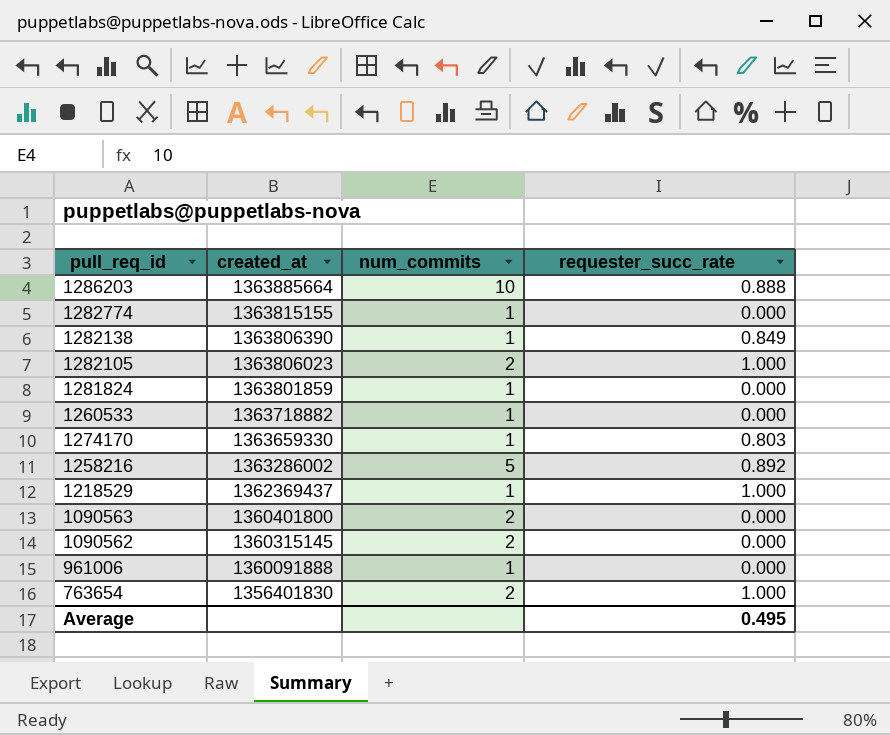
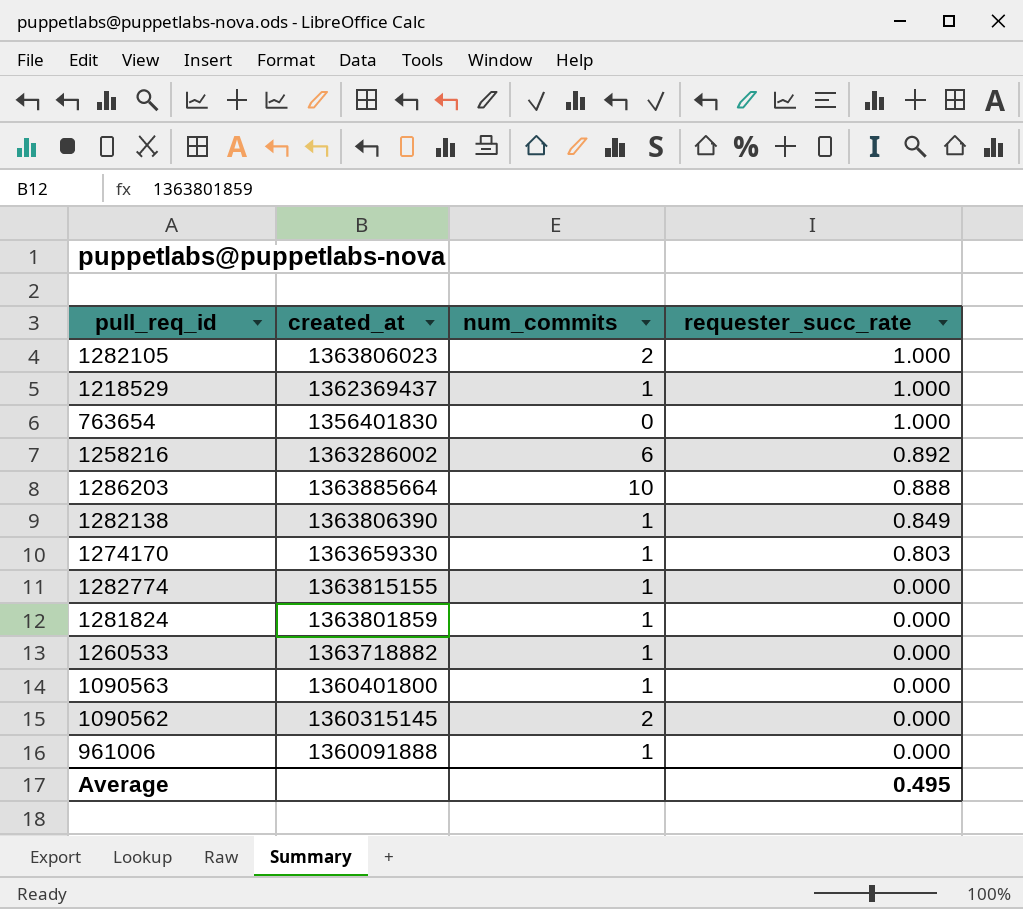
row order: created_at descending -> requester_succ_rate descending
763654 | num_commits: 2 -> 0
1258216 | num_commits: 5 -> 6
1090563 | num_commits: 2 -> 1

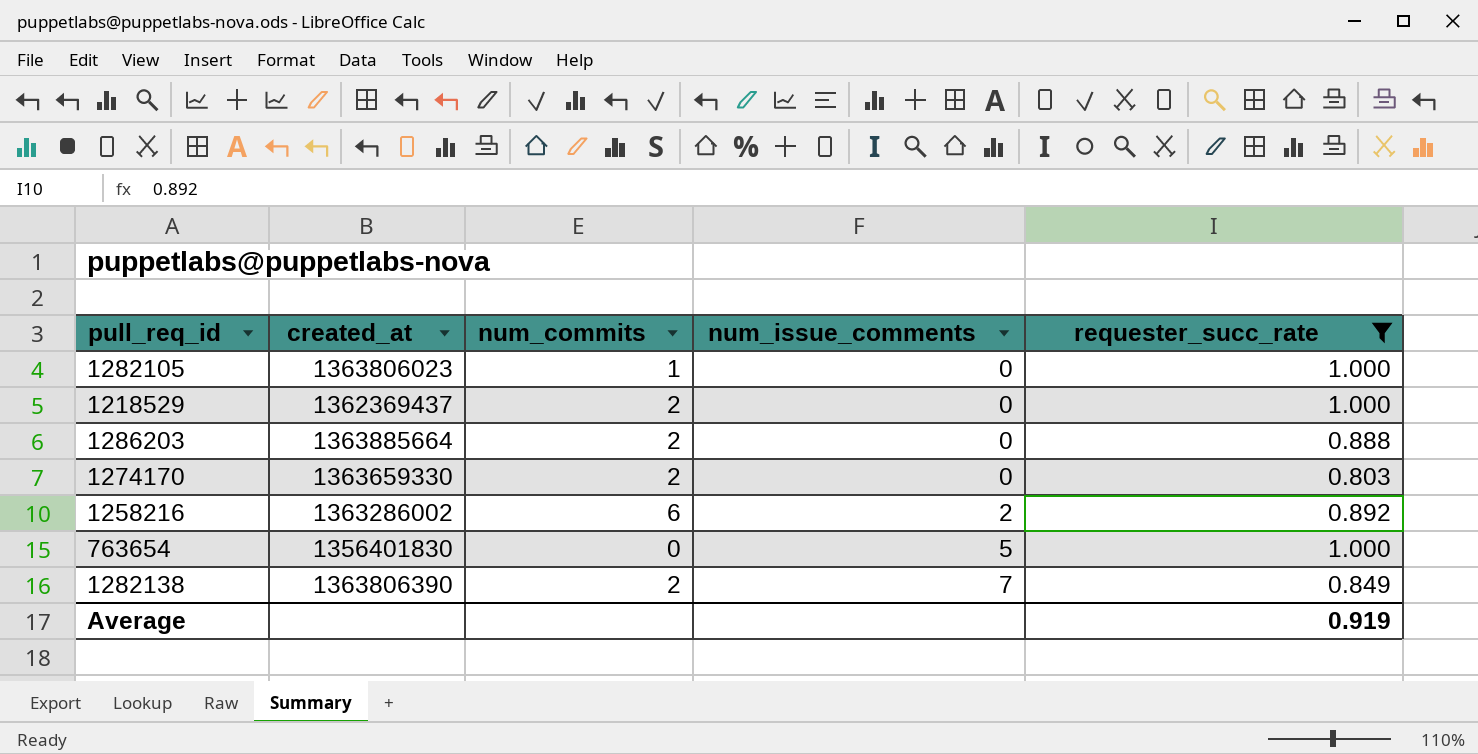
filter: none -> requester_succ_rate != 0.000
row order: requester_succ_rate descending -> num_issue_comments ascending
column num_issue_comments | position: none -> 4
1282105 | num_commits: 2 -> 1
1218529 | num_commits: 1 -> 2
1286203 | num_commits: 10 -> 2
1274170 | num_commits: 1 -> 2
1282138 | num_commits: 1 -> 2
Average | requester_succ_rate: 0.495 -> 0.919

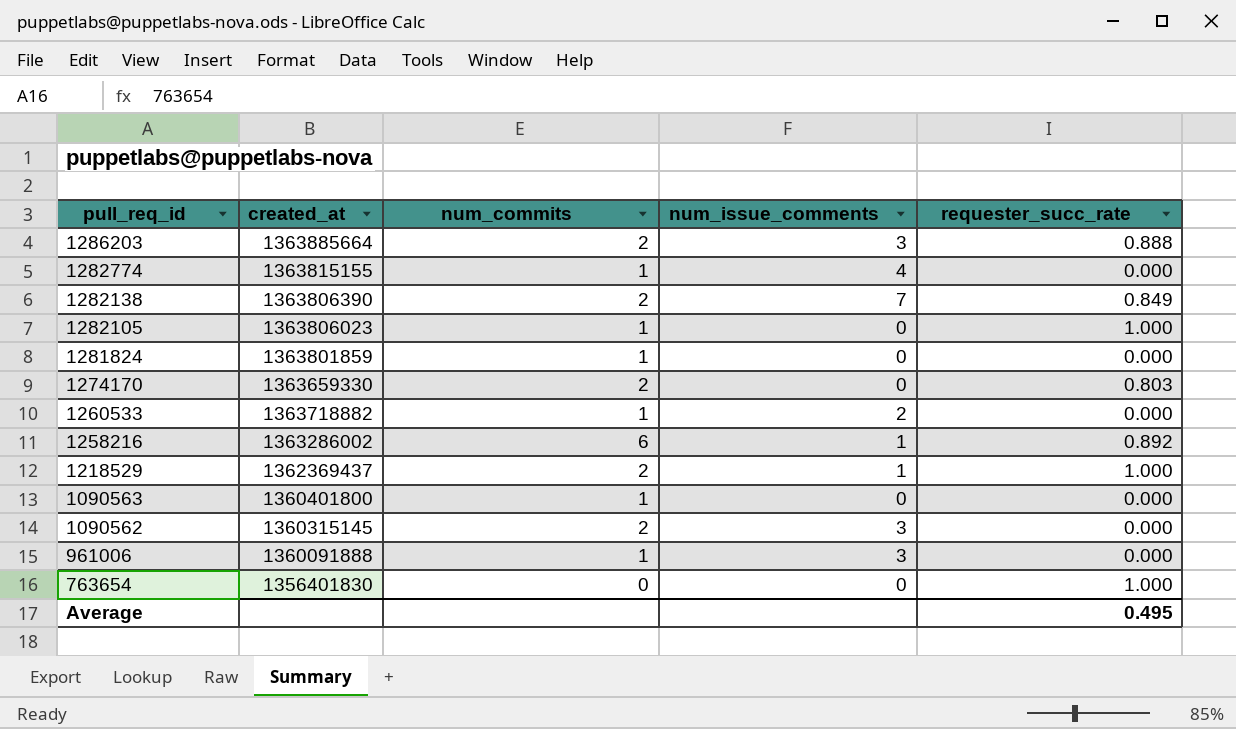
filter: requester_succ_rate != 0.000 -> none
row order: num_issue_comments ascending -> pull_req_id descending
1286203 | num_issue_comments: 0 -> 3
1258216 | num_issue_comments: 2 -> 1
1218529 | num_issue_comments: 0 -> 1
763654 | num_issue_comments: 5 -> 0
Average | requester_succ_rate: 0.919 -> 0.495

